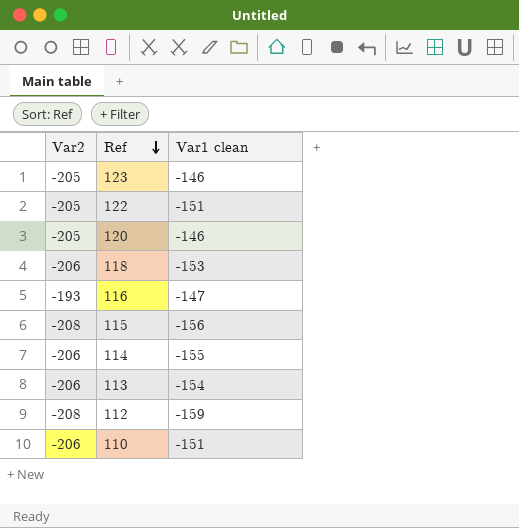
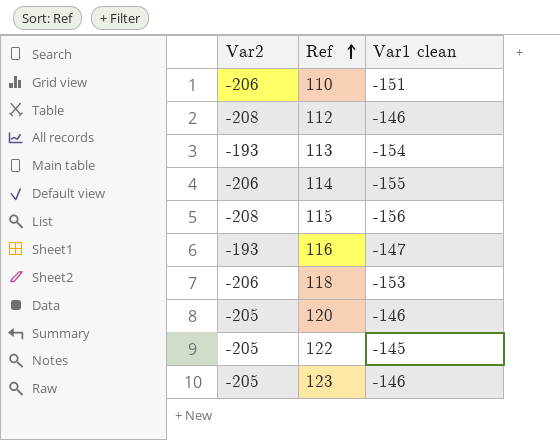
row order: Ref descending -> Ref ascending
112 | Var1 clean: -159 -> -146
113 | Var2: -206 -> -193
122 | Var1 clean: -151 -> -145

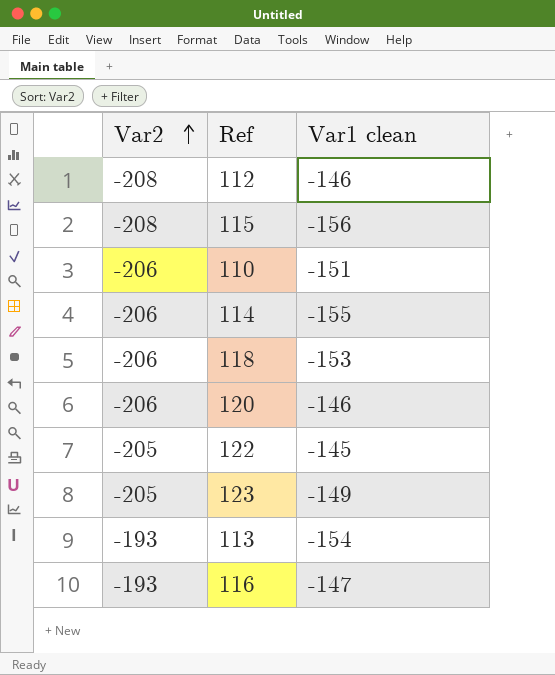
row order: Ref ascending -> Var2 ascending
120 | Var2: -205 -> -206
123 | Var1 clean: -146 -> -149

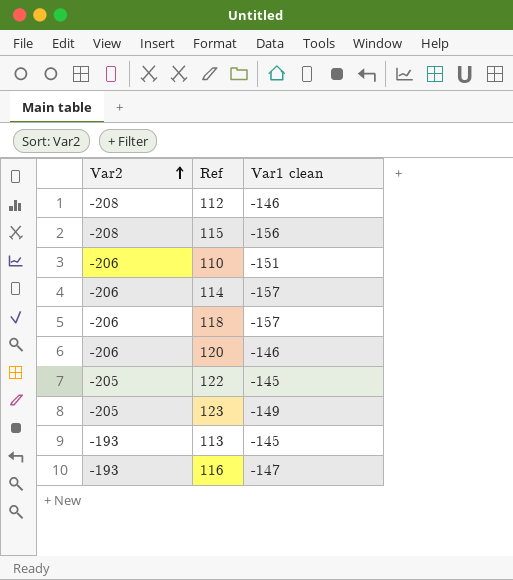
114 | Var1 clean: -155 -> -157
118 | Var1 clean: -153 -> -157
113 | Var1 clean: -154 -> -145

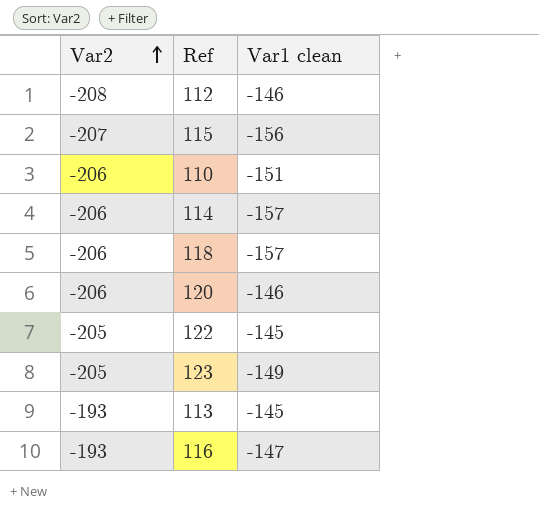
115 | Var2: -208 -> -207

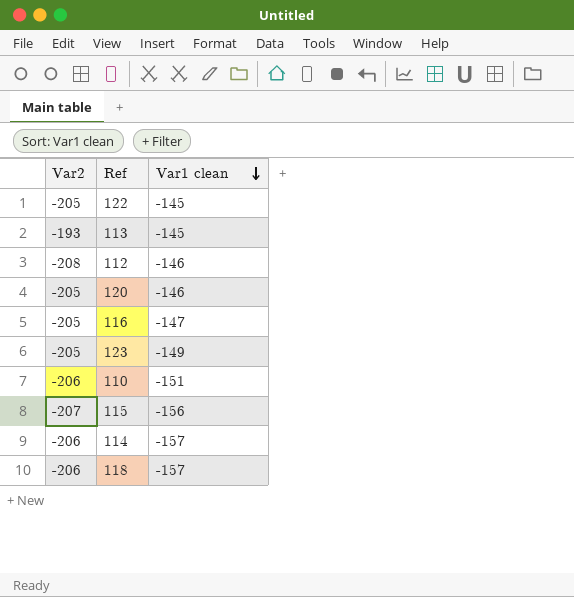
row order: Var2 ascending -> Var1 clean descending
120 | Var2: -206 -> -205
116 | Var2: -193 -> -205

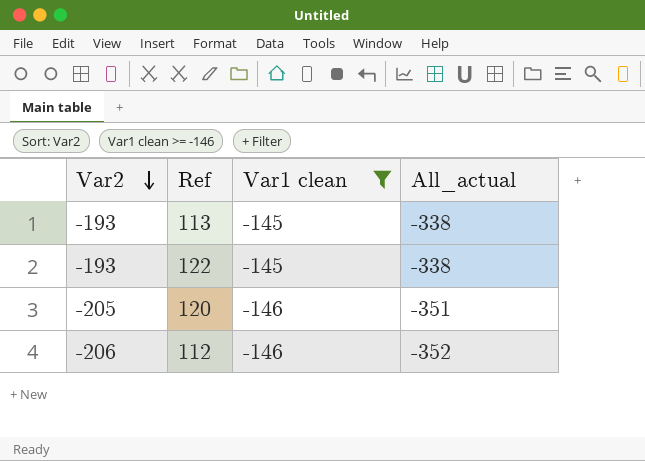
filter: none -> Var1 clean >= -146
row order: Var1 clean descending -> Var2 descending
column All_actual | formula: none -> [Var2] + [Var1 clean]
122 | Var2: -205 -> -193
112 | Var2: -208 -> -206

